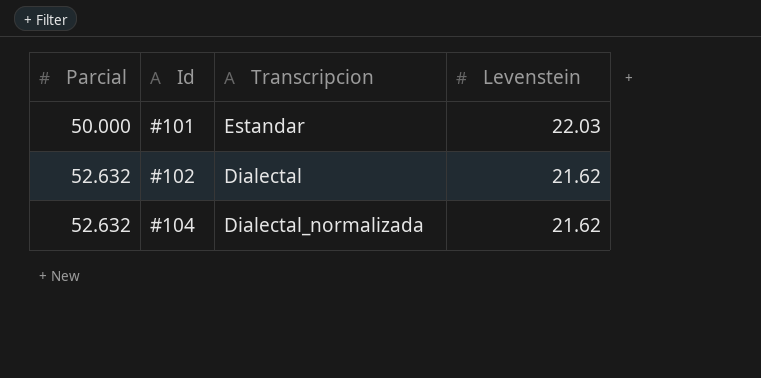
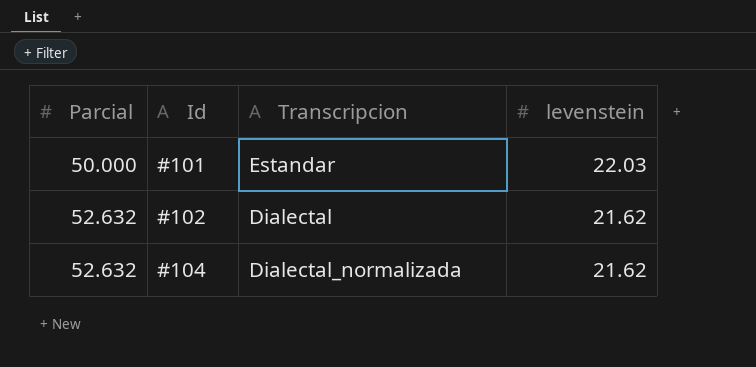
column name: Levenstein -> levenstein

